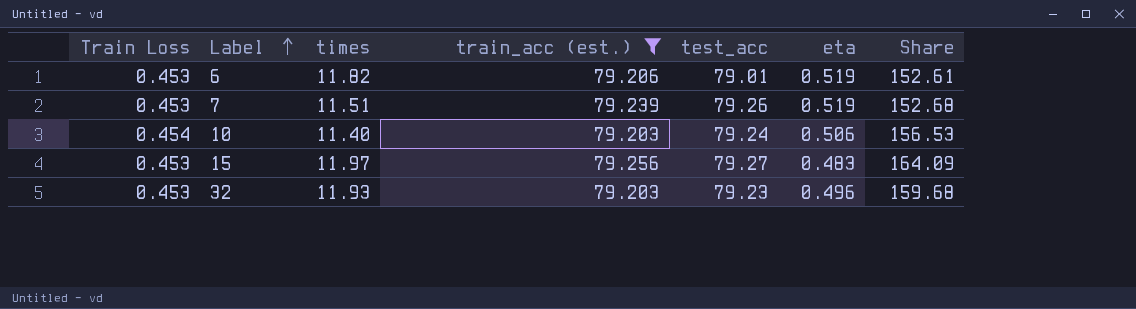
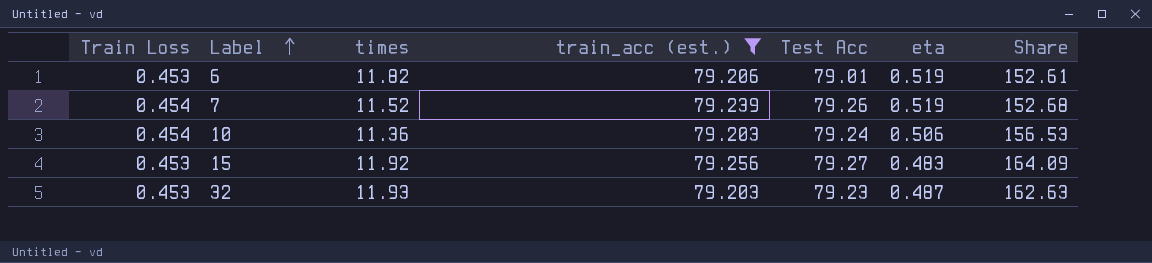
column name: test_acc -> Test Acc
7 | Train Loss: 0.453 -> 0.454
7 | times: 11.51 -> 11.52
10 | times: 11.40 -> 11.36
15 | times: 11.97 -> 11.92
32 | eta: 0.496 -> 0.487
32 | Share: 159.68 -> 162.63

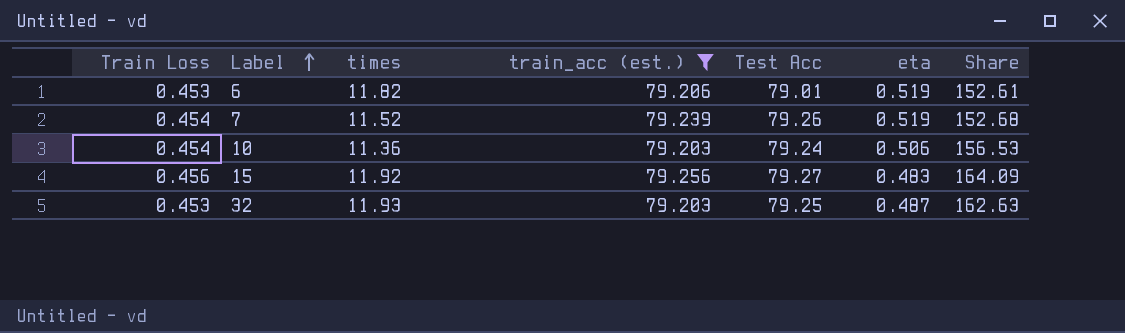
15 | Train Loss: 0.453 -> 0.456
32 | Test Acc: 79.23 -> 79.25

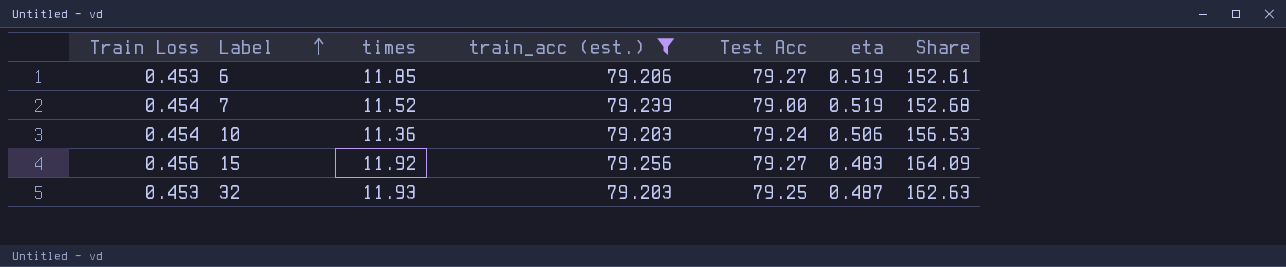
6 | times: 11.82 -> 11.85
6 | Test Acc: 79.01 -> 79.27
7 | Test Acc: 79.26 -> 79.00

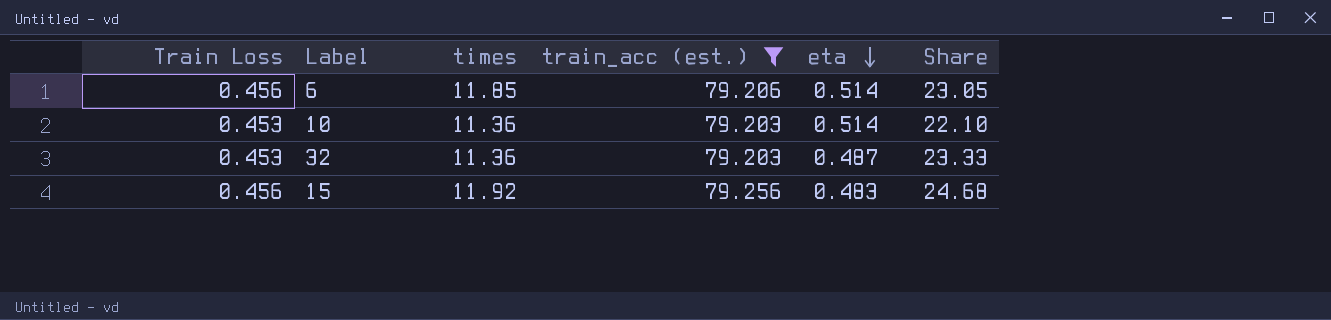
row order: Label ascending -> eta descending
column Test Acc | position: 5 -> none
column Share | formula: [train_acc (est.)] / [eta] -> [times] / [eta]
row 7: 0.454 | 11.52 | 79.239 | 79.00 | 0.519 | 152.68 -> none
6 | Train Loss: 0.453 -> 0.456
6 | eta: 0.519 -> 0.514
10 | Train Loss: 0.454 -> 0.453
10 | eta: 0.506 -> 0.514
32 | times: 11.93 -> 11.36

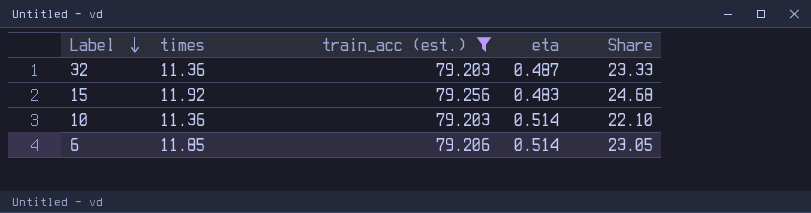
row order: eta descending -> Label descending
column Train Loss | position: 1 -> none

